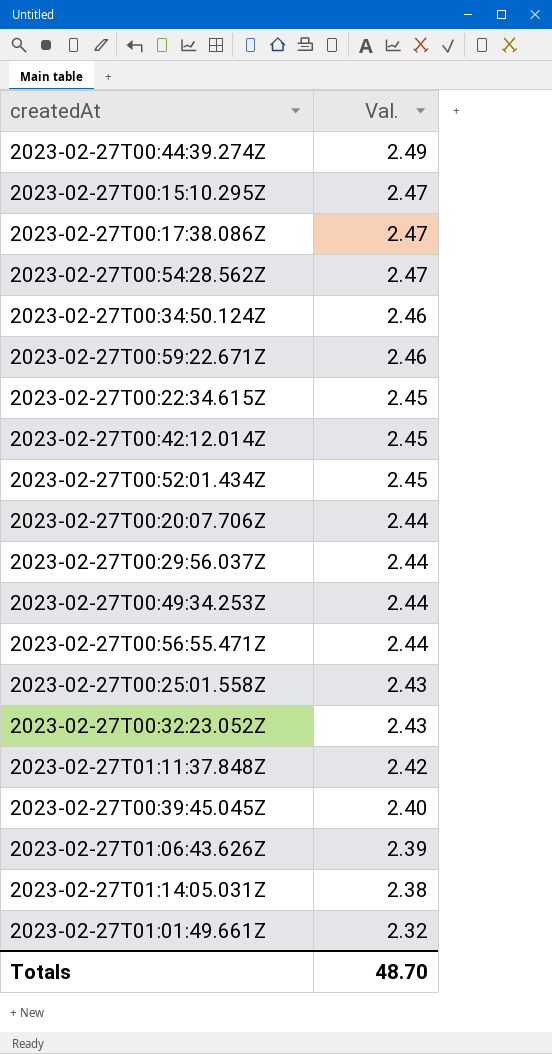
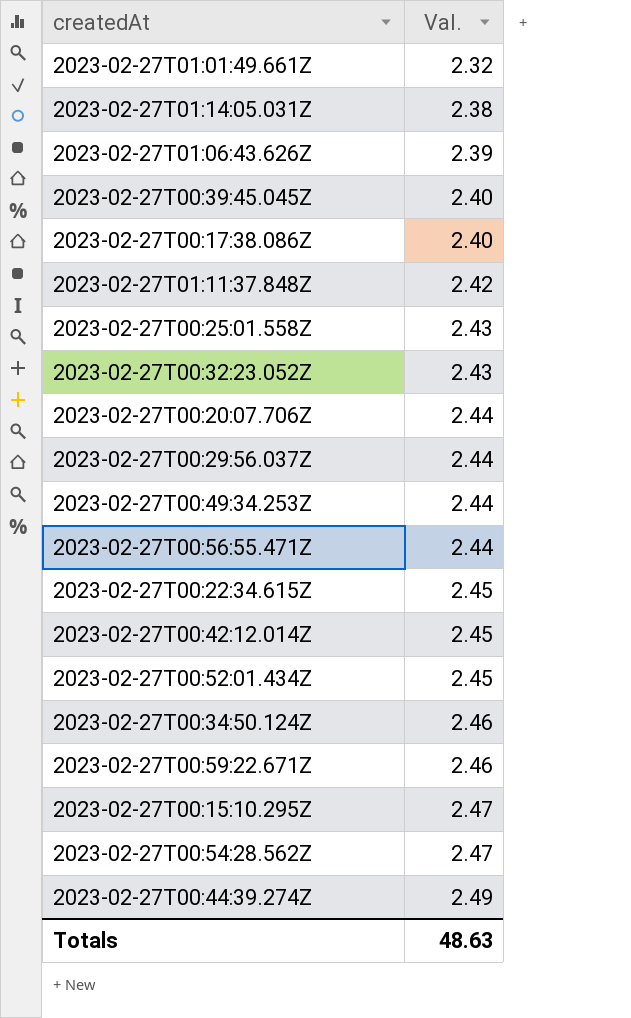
row order: Val. descending -> Val. ascending
2023-02-27T00:17:38.086Z | Val.: 2.47 -> 2.40
Totals | Val.: 48.70 -> 48.63

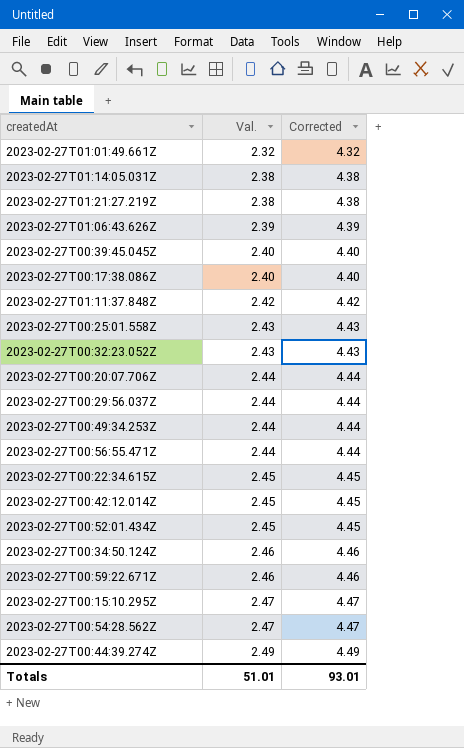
column Corrected | formula: none -> [Val.] + 2
row 2023-02-27T01:21:27.219Z: none -> 2.38 | 4.38
Totals | Val.: 48.63 -> 51.01

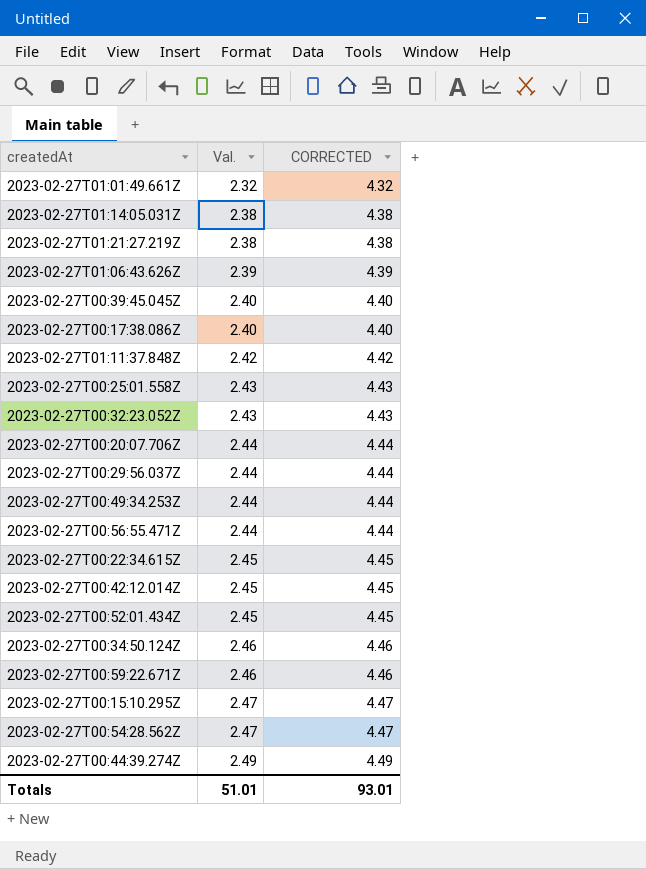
column name: Corrected -> CORRECTED

